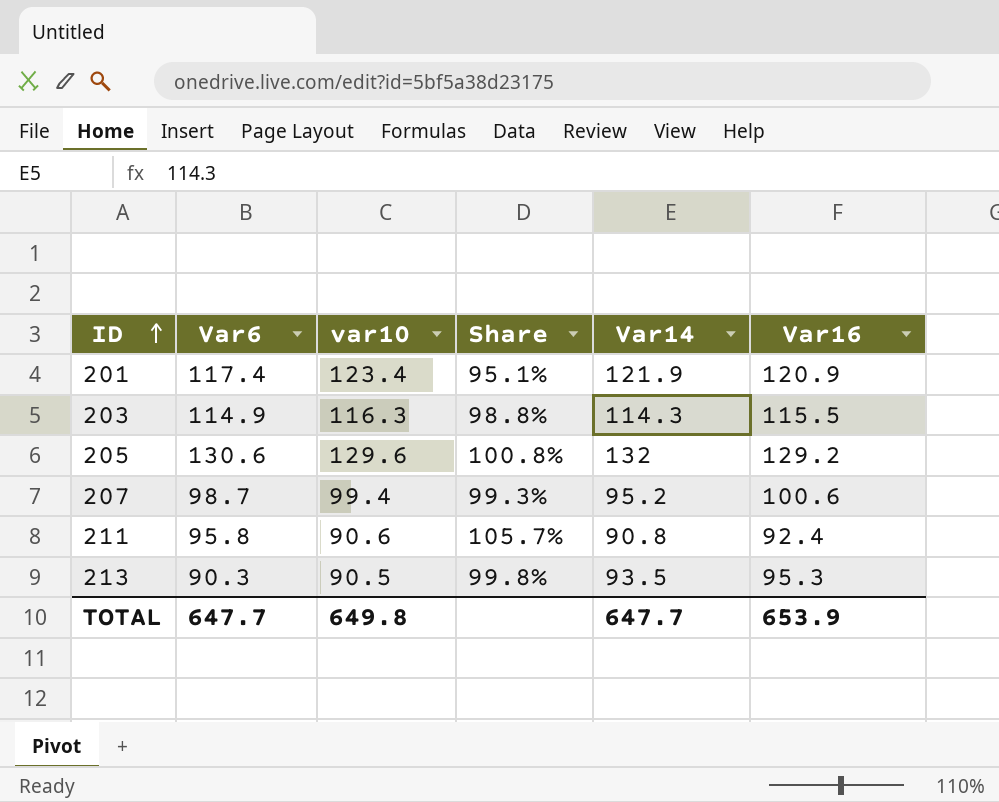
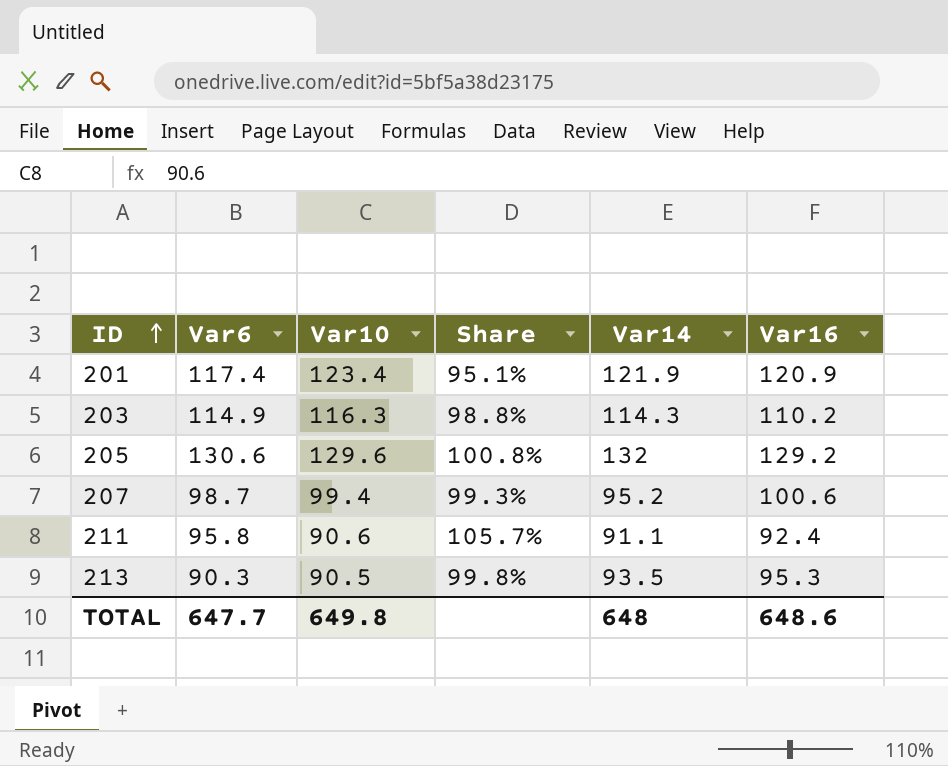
column name: var10 -> Var10
203 | Var16: 115.5 -> 110.2
211 | Var14: 90.8 -> 91.1
TOTAL | Var14: 647.7 -> 648
TOTAL | Var16: 653.9 -> 648.6

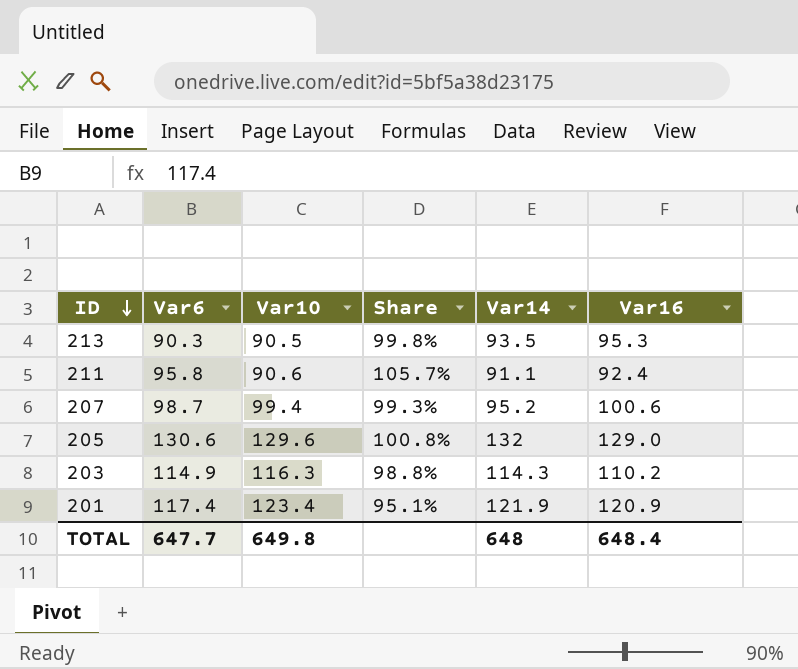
row order: ID ascending -> ID descending
205 | Var16: 129.2 -> 129.0
TOTAL | Var16: 648.6 -> 648.4

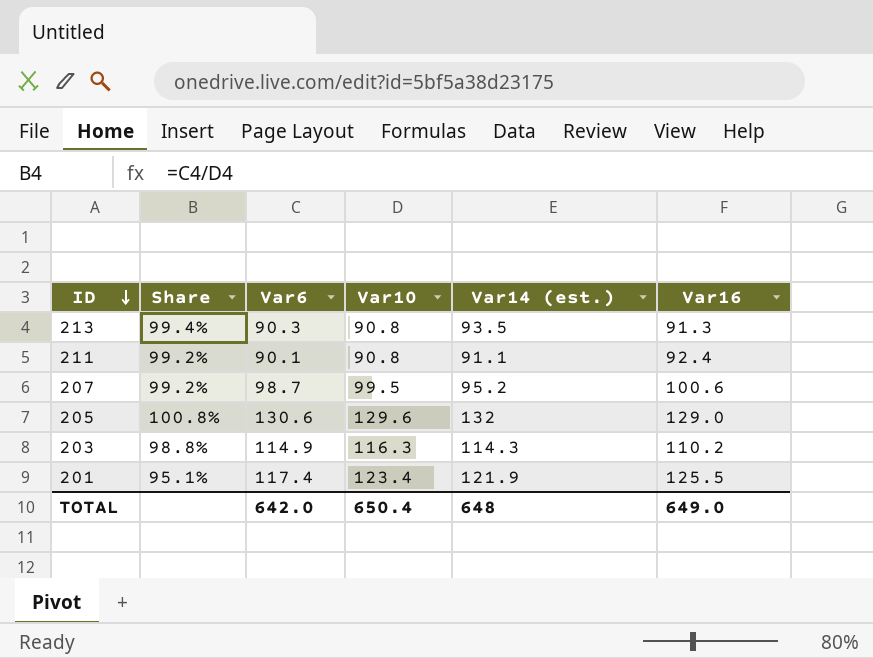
column Share | position: 4 -> 2
column name: Var14 -> Var14 (est.)
213 | Share: 99.8% -> 99.4%
213 | Var10: 90.5 -> 90.8
213 | Var16: 95.3 -> 91.3
211 | Share: 105.7% -> 99.2%
211 | Var6: 95.8 -> 90.1
211 | Var10: 90.6 -> 90.8
207 | Share: 99.3% -> 99.2%
207 | Var10: 99.4 -> 99.5
201 | Var16: 120.9 -> 125.5
TOTAL | Var6: 647.7 -> 642.0
TOTAL | Var10: 649.8 -> 650.4
TOTAL | Var16: 648.4 -> 649.0

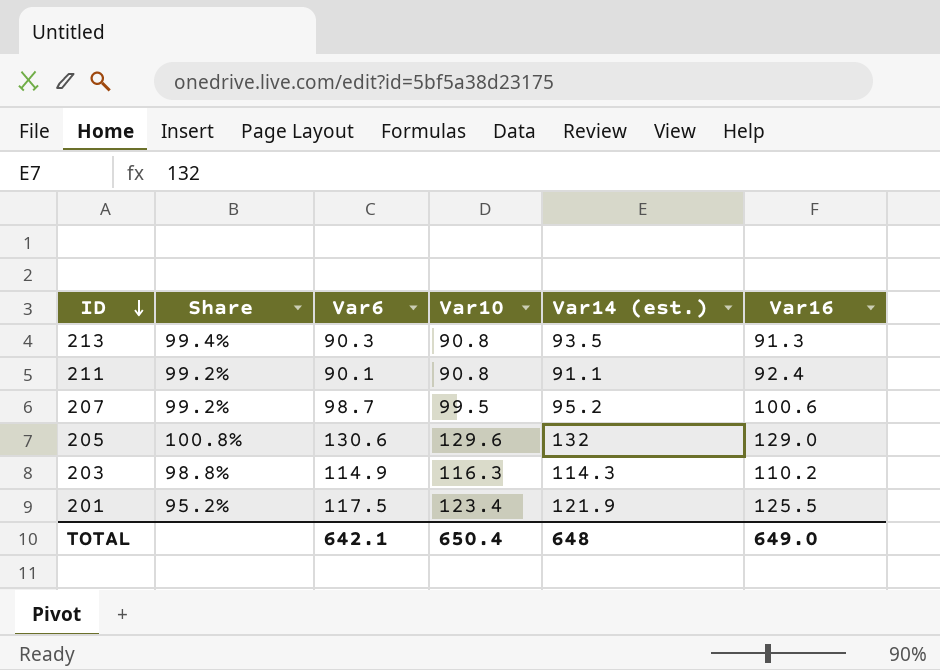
201 | Share: 95.1% -> 95.2%
201 | Var6: 117.4 -> 117.5
TOTAL | Var6: 642.0 -> 642.1

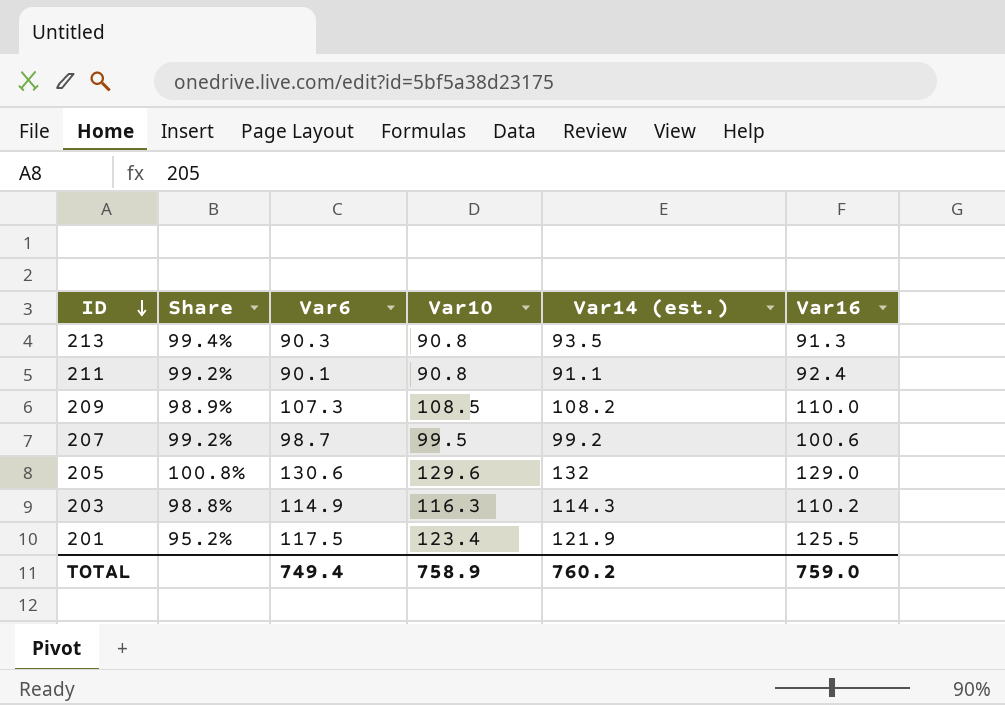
row 209: none -> 98.9% | 107.3 | 108.5 | 108.2 | 110.0
207 | Var14 (est.): 95.2 -> 99.2
TOTAL | Var6: 642.1 -> 749.4
TOTAL | Var10: 650.4 -> 758.9
TOTAL | Var14 (est.): 648 -> 760.2
TOTAL | Var16: 649.0 -> 759.0

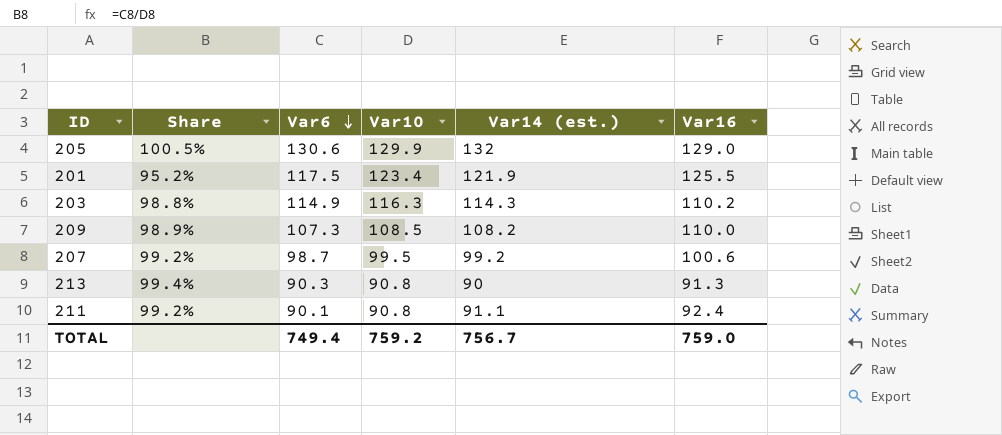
row order: ID descending -> Var6 descending
205 | Share: 100.8% -> 100.5%
205 | Var10: 129.6 -> 129.9
213 | Var14 (est.): 93.5 -> 90
TOTAL | Var10: 758.9 -> 759.2
TOTAL | Var14 (est.): 760.2 -> 756.7

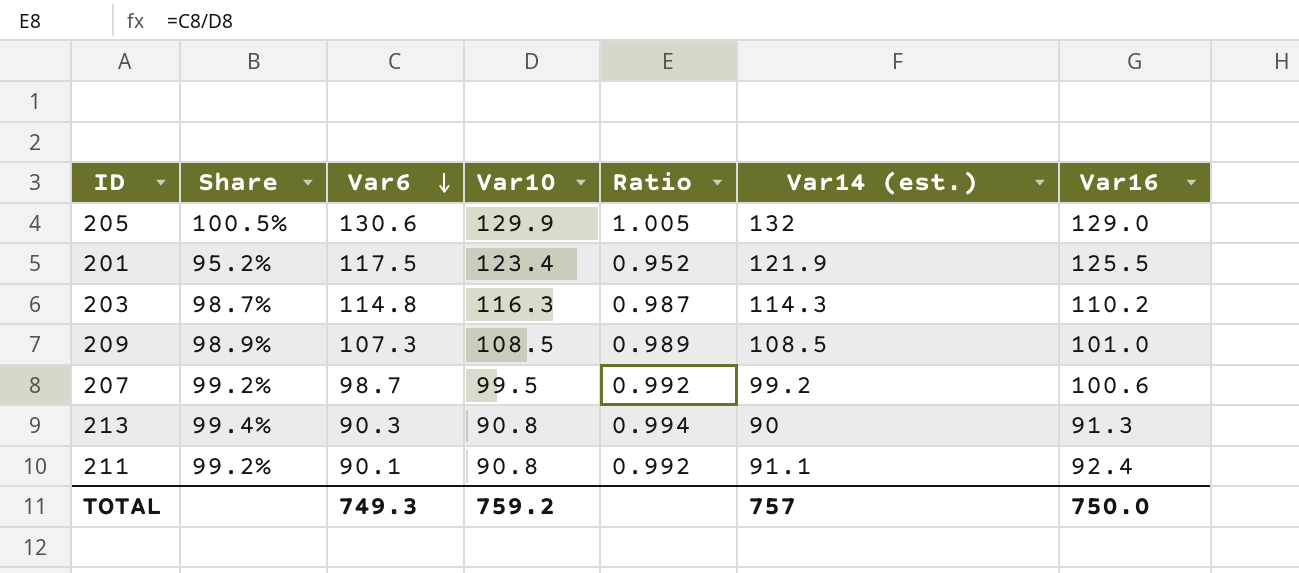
column Ratio | formula: none -> [Var6] / [Var10]
203 | Share: 98.8% -> 98.7%
203 | Var6: 114.9 -> 114.8
209 | Var14 (est.): 108.2 -> 108.5
209 | Var16: 110.0 -> 101.0
TOTAL | Var6: 749.4 -> 749.3
TOTAL | Var14 (est.): 756.7 -> 757
TOTAL | Var16: 759.0 -> 750.0

